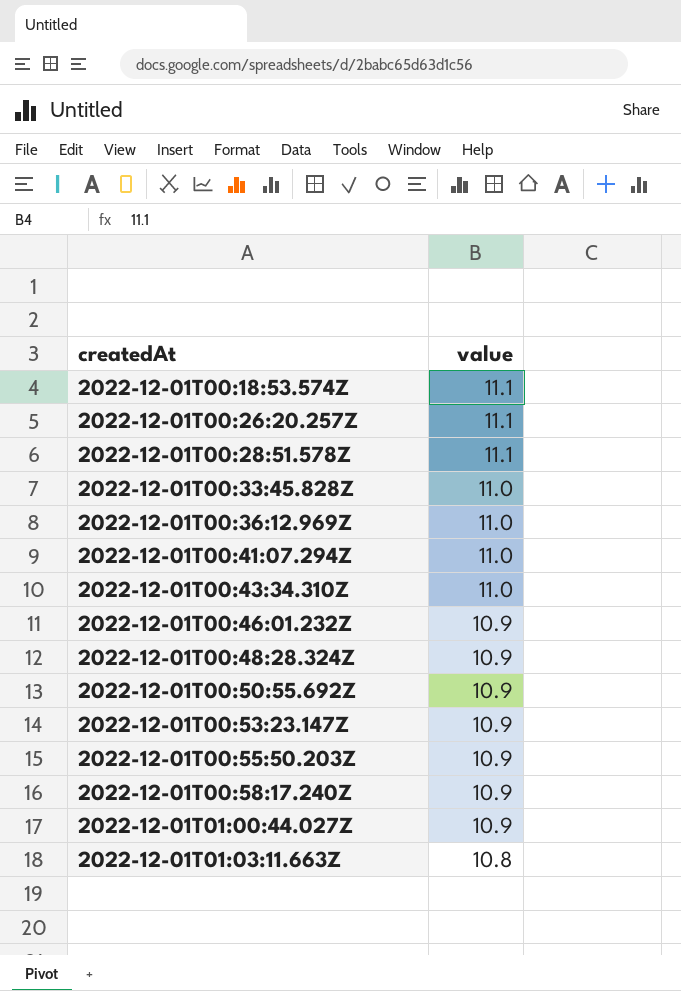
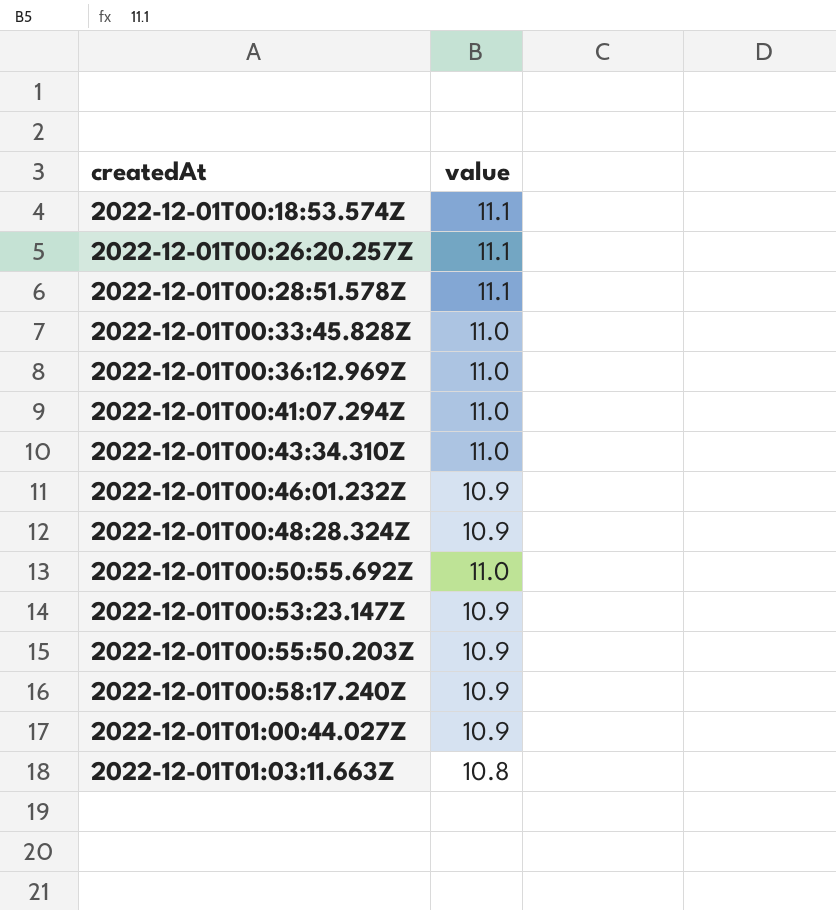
2022-12-01T00:50:55.692Z | value: 10.9 -> 11.0

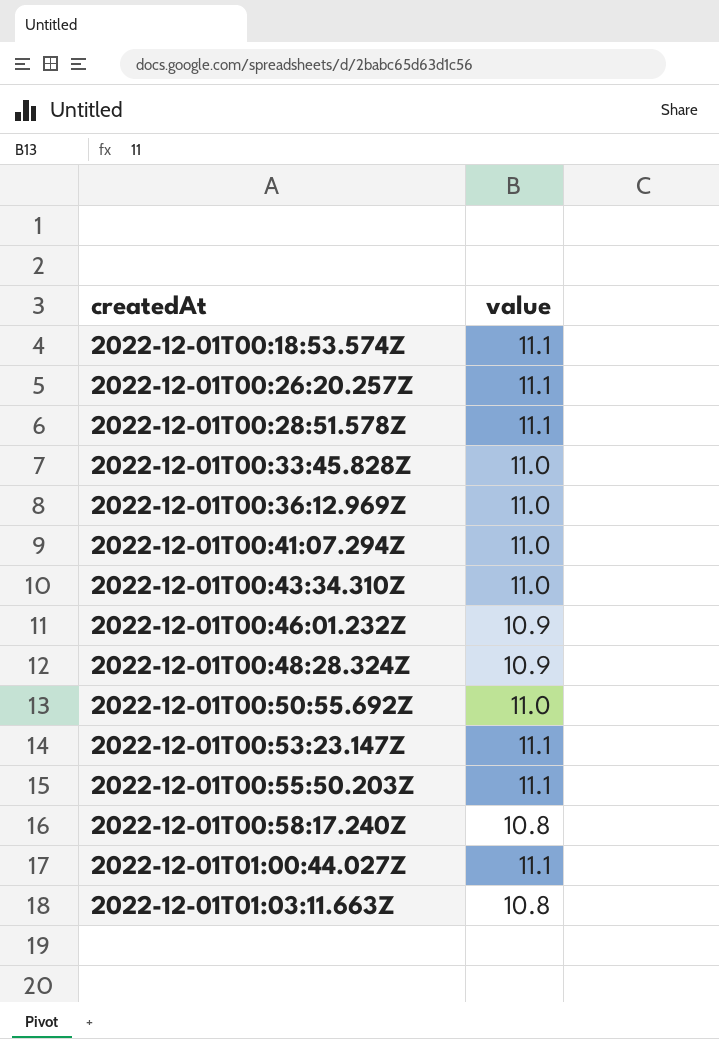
2022-12-01T00:53:23.147Z | value: 10.9 -> 11.1
2022-12-01T00:55:50.203Z | value: 10.9 -> 11.1
2022-12-01T00:58:17.240Z | value: 10.9 -> 10.8
2022-12-01T01:00:44.027Z | value: 10.9 -> 11.1

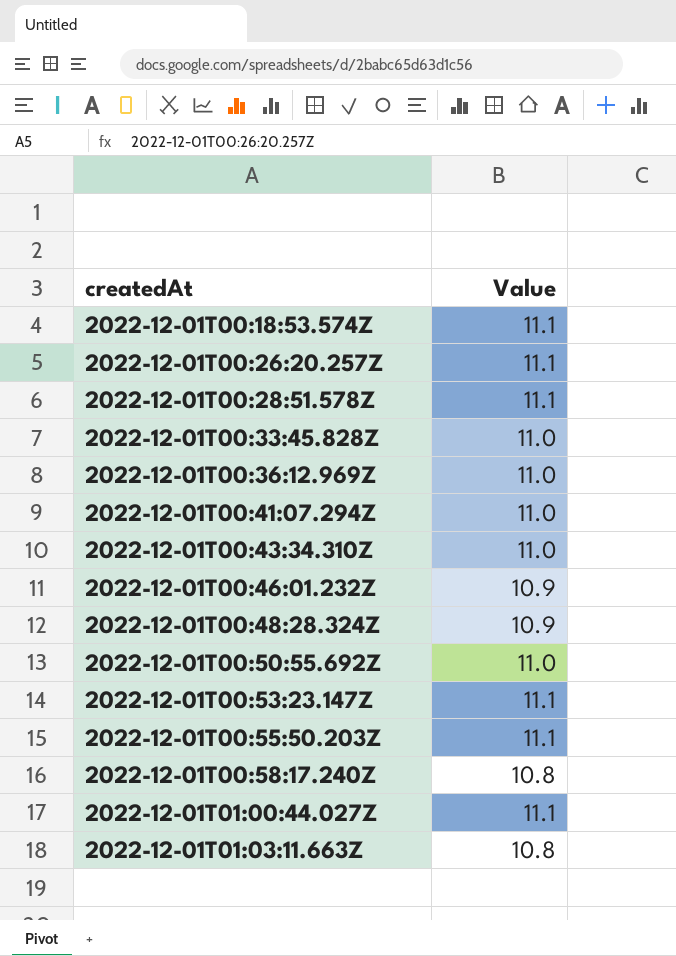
column name: value -> Value

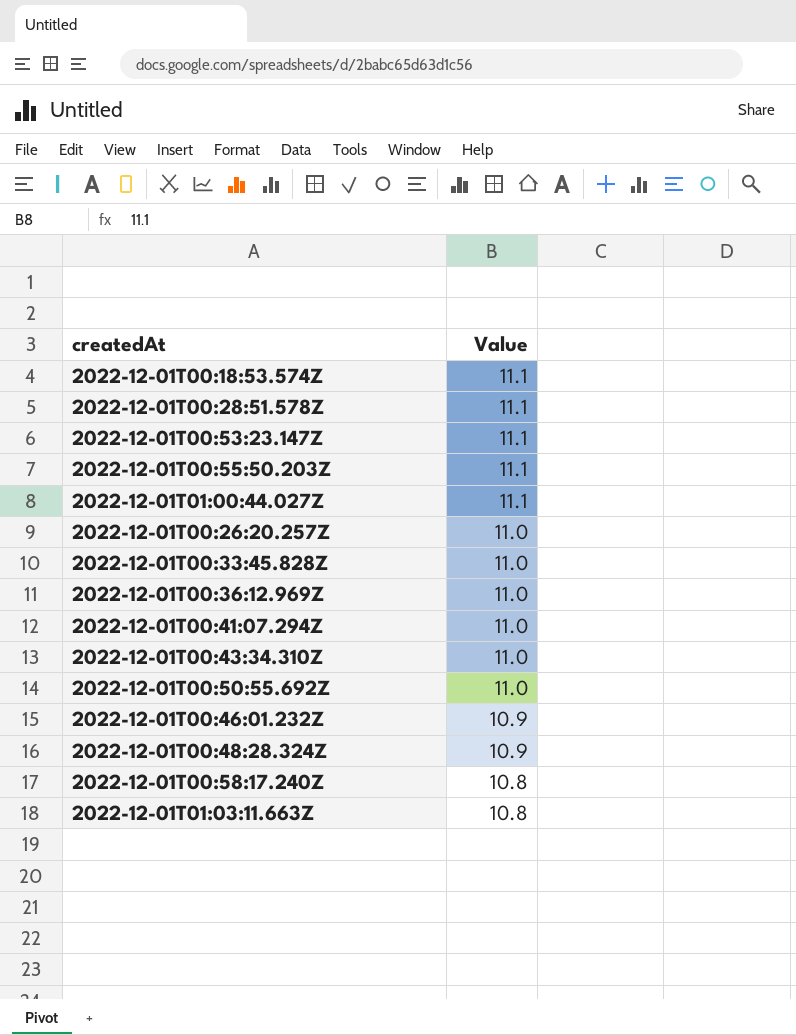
row order: createdAt ascending -> Value descending
2022-12-01T00:26:20.257Z | Value: 11.1 -> 11.0

